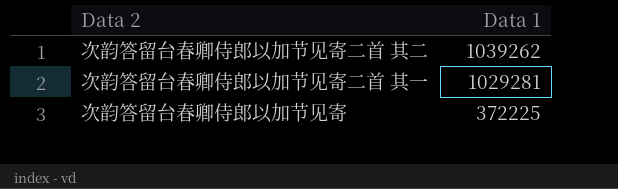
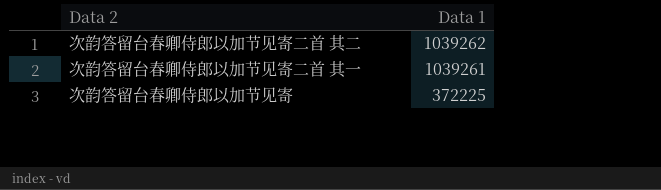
次韵答留台春卿侍郎以加节见寄二首 其一 | Data 1: 1029281 -> 1039261

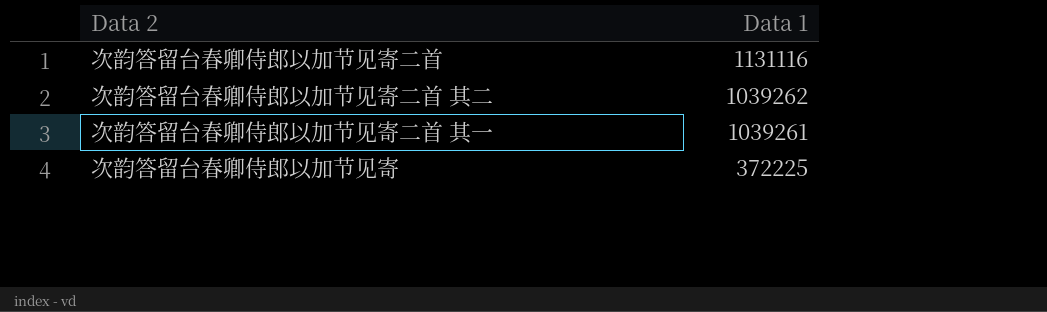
row 次韵答留台春卿侍郎以加节见寄二首: none -> 1131116

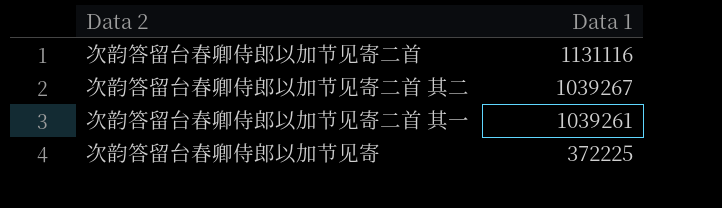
次韵答留台春卿侍郎以加节见寄二首 其二 | Data 1: 1039262 -> 1039267

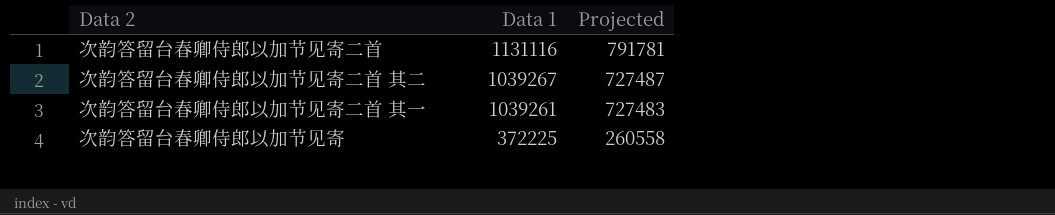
column Projected | formula: none -> [Data 1] * 0.7

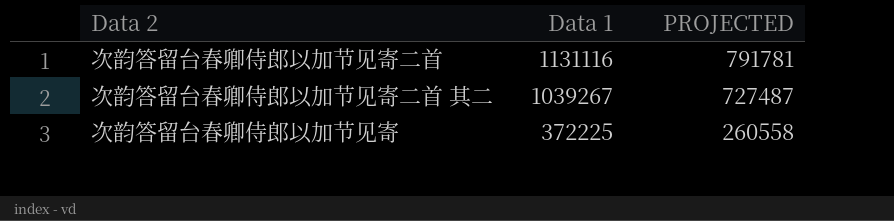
column name: Projected -> PROJECTED
row 次韵答留台春卿侍郎以加节见寄二首 其一: 1039261 | 727483 -> none

